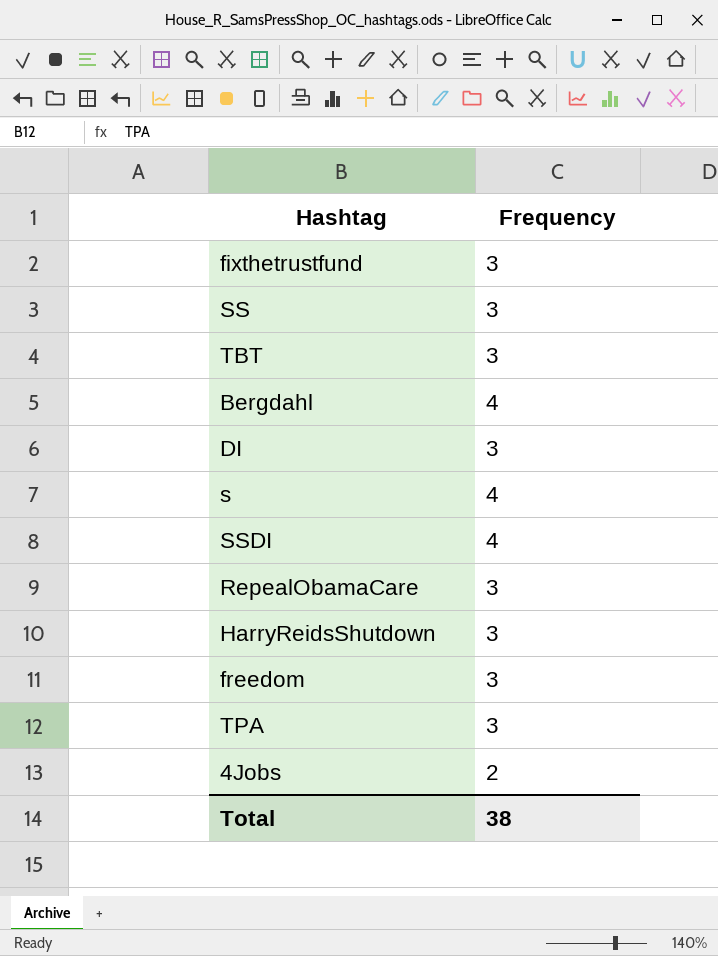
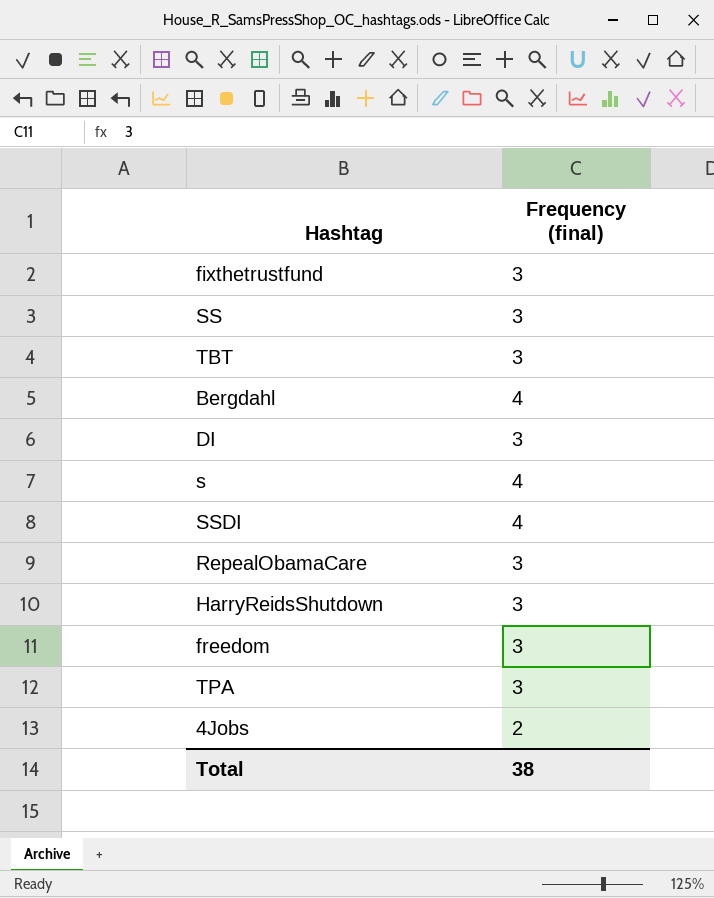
column name: Frequency -> Frequency (final)

